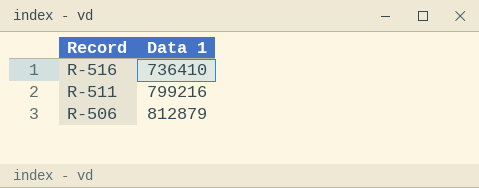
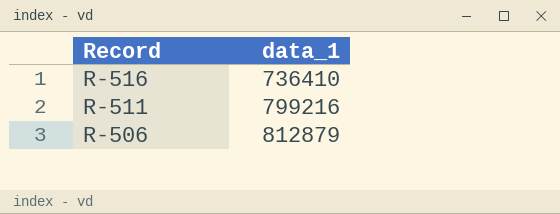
column name: Data 1 -> data_1

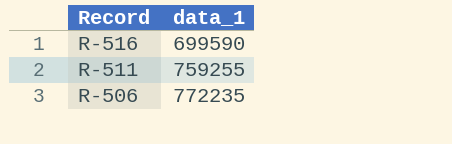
R-516 | data_1: 736410 -> 699590
R-511 | data_1: 799216 -> 759255
R-506 | data_1: 812879 -> 772235

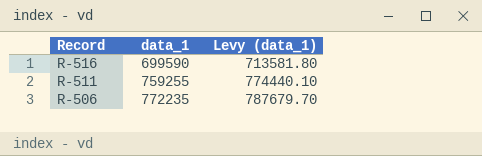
column Levy (data_1) | formula: none -> [data_1] * 1.02

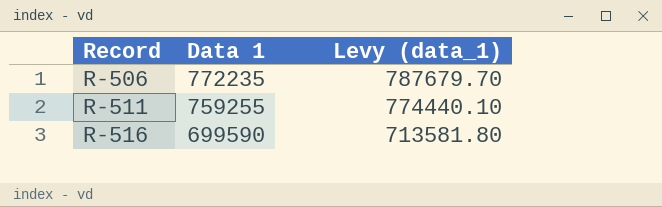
row order: Record descending -> Record ascending
column name: data_1 -> Data 1

